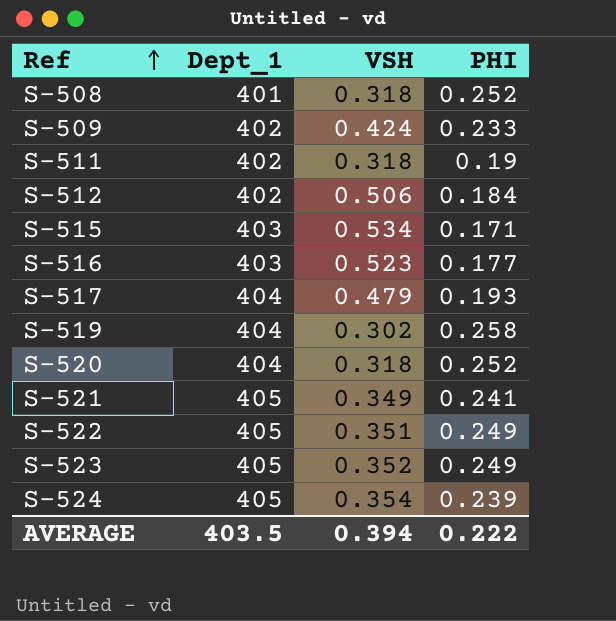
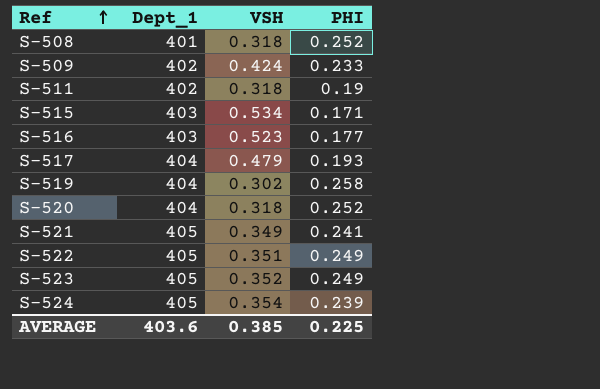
row S-512: 402 | 0.506 | 0.184 -> none
AVERAGE | Dept_1: 403.5 -> 403.6
AVERAGE | VSH: 0.394 -> 0.385
AVERAGE | PHI: 0.222 -> 0.225

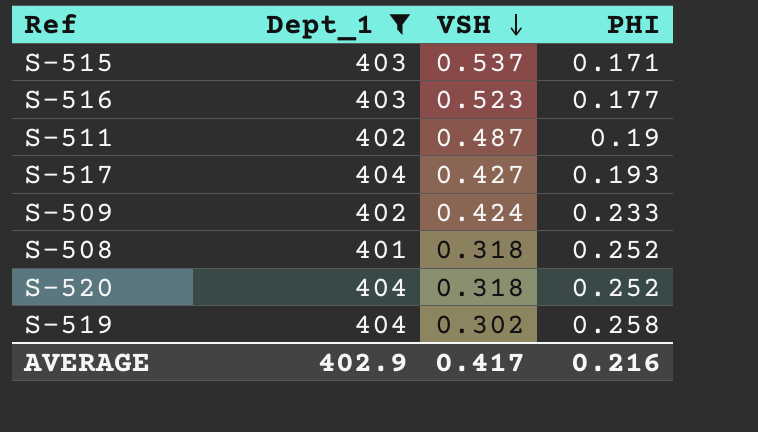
filter: none -> Dept_1 != 405
row order: Ref ascending -> VSH descending
S-515 | VSH: 0.534 -> 0.537
S-511 | VSH: 0.318 -> 0.487
S-517 | VSH: 0.479 -> 0.427
AVERAGE | Dept_1: 403.6 -> 402.9
AVERAGE | VSH: 0.385 -> 0.417
AVERAGE | PHI: 0.225 -> 0.216

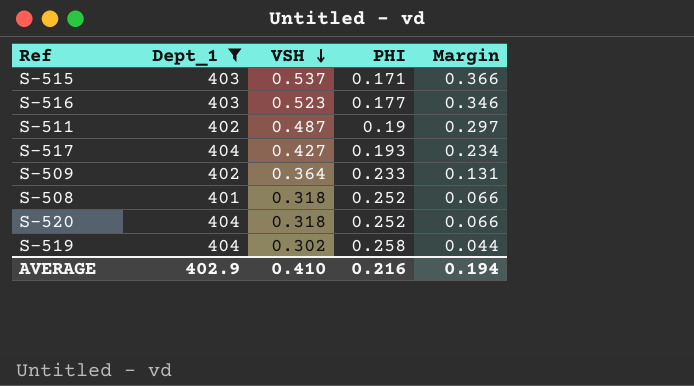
column Margin | formula: none -> [VSH] - [PHI]
S-509 | VSH: 0.424 -> 0.364
AVERAGE | VSH: 0.417 -> 0.410

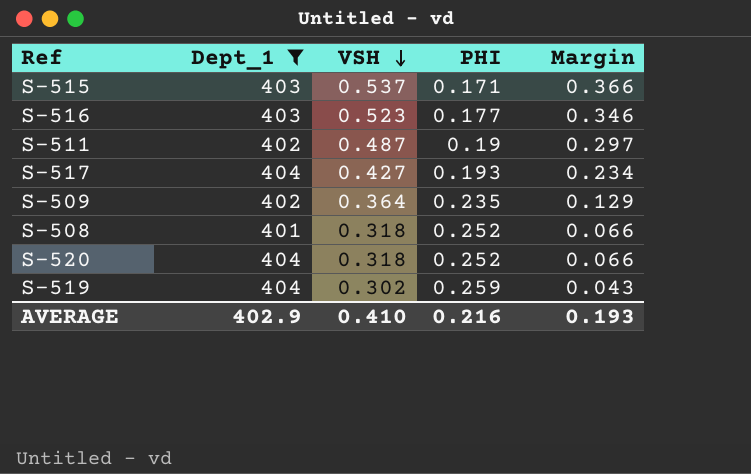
S-509 | PHI: 0.233 -> 0.235
S-509 | Margin: 0.131 -> 0.129
S-519 | PHI: 0.258 -> 0.259
S-519 | Margin: 0.044 -> 0.043
AVERAGE | Margin: 0.194 -> 0.193

